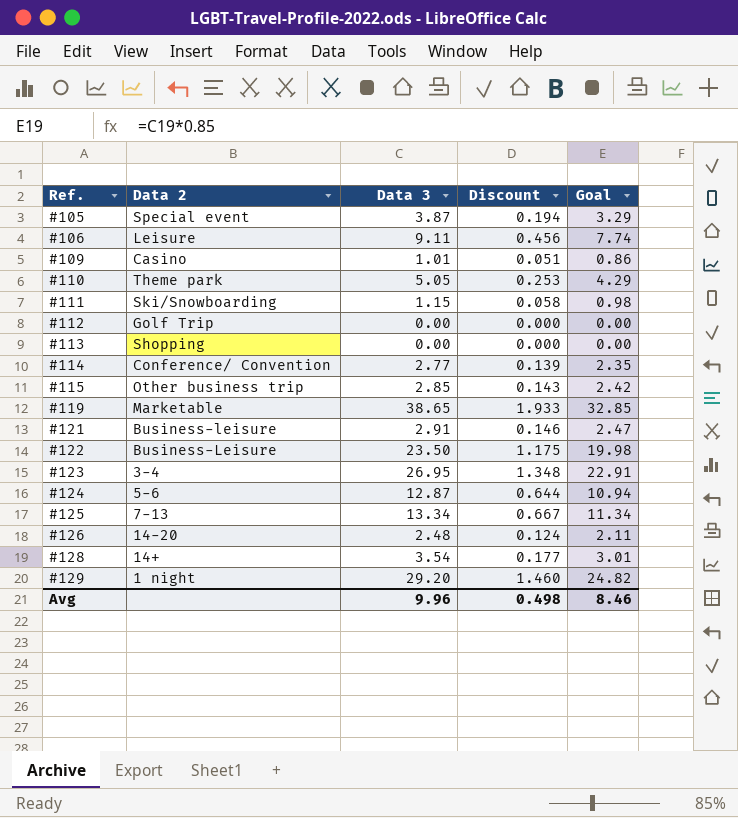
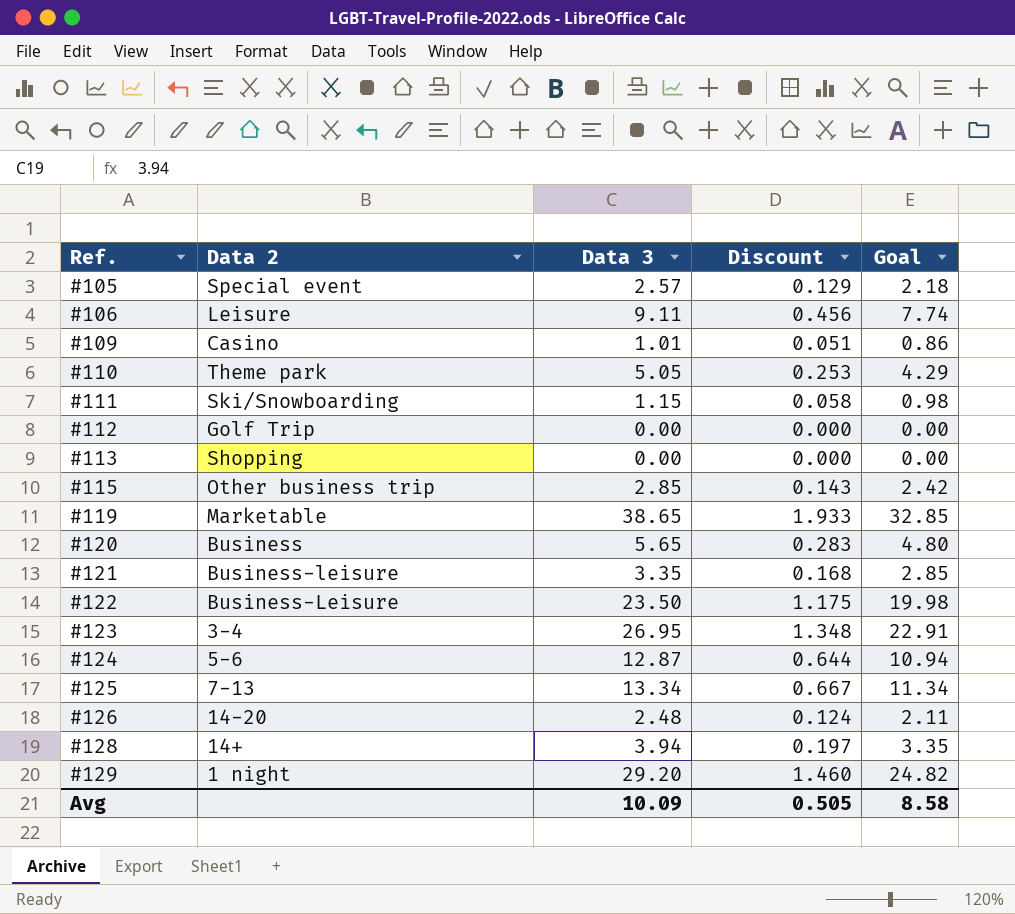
row #114: Conference/ Convention | 2.77 | 0.139 | 2.35 -> none
#105 | Data 3: 3.87 -> 2.57
#105 | Discount: 0.194 -> 0.129
#105 | Goal: 3.29 -> 2.18
row #120: none -> Business | 5.65 | 0.283 | 4.80
#121 | Data 3: 2.91 -> 3.35
#121 | Discount: 0.146 -> 0.168
#121 | Goal: 2.47 -> 2.85
#128 | Data 3: 3.54 -> 3.94
#128 | Discount: 0.177 -> 0.197
#128 | Goal: 3.01 -> 3.35
Avg | Data 3: 9.96 -> 10.09
Avg | Discount: 0.498 -> 0.505
Avg | Goal: 8.46 -> 8.58

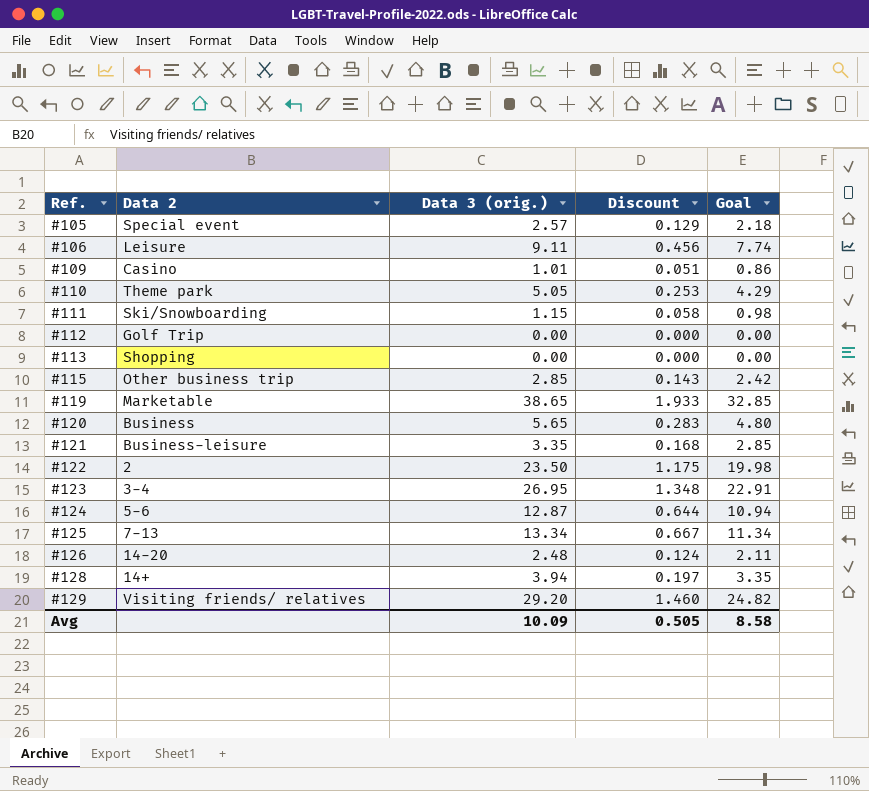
column name: Data 3 -> Data 3 (orig.)
#122 | Data 2: Business-Leisure -> 2
#129 | Data 2: 1 night -> Visiting friends/ relatives

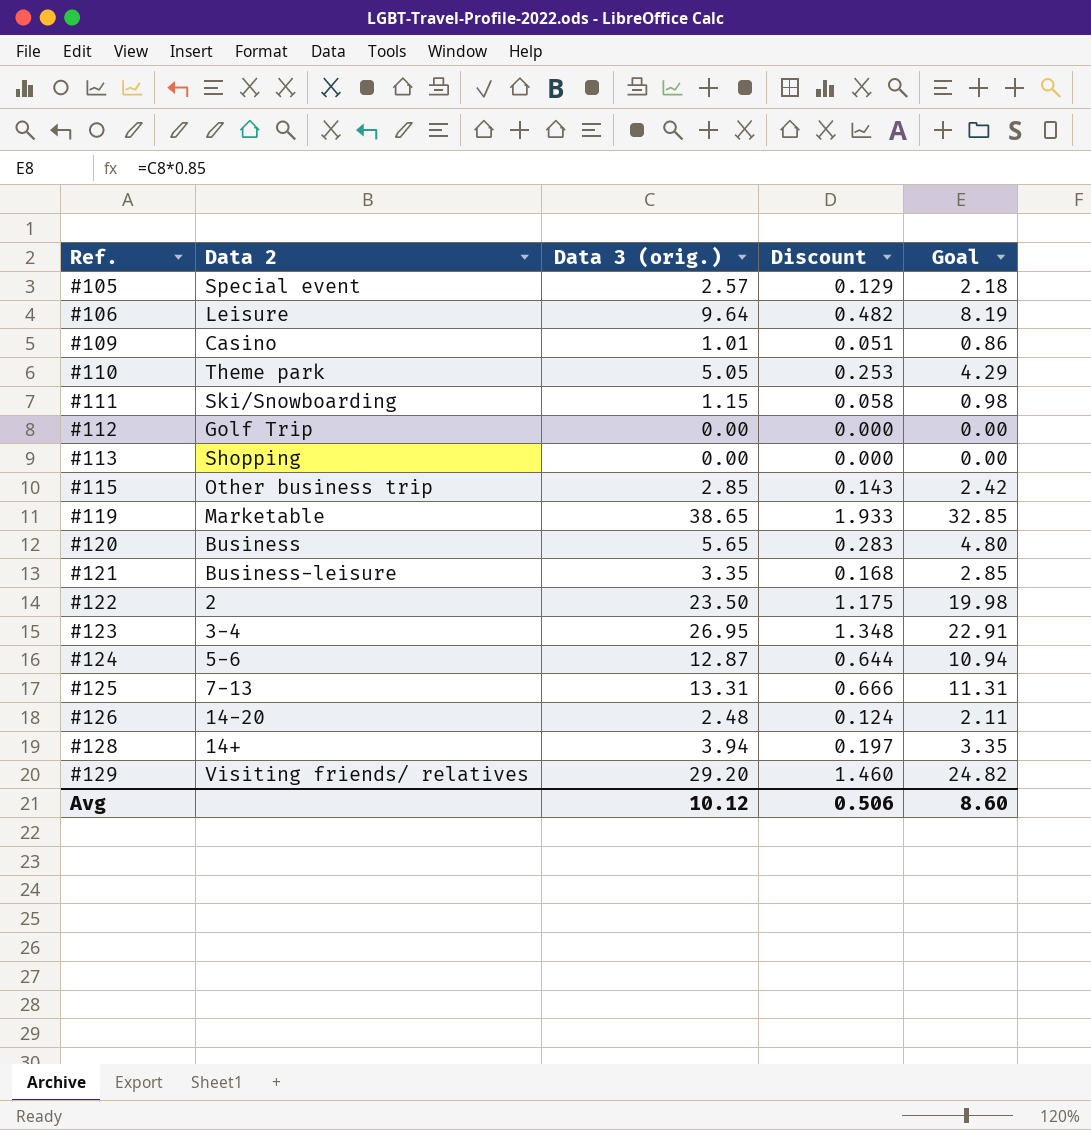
#106 | Data 3 (orig.): 9.11 -> 9.64
#106 | Discount: 0.456 -> 0.482
#106 | Goal: 7.74 -> 8.19
#125 | Data 3 (orig.): 13.34 -> 13.31
#125 | Discount: 0.667 -> 0.666
#125 | Goal: 11.34 -> 11.31
Avg | Data 3 (orig.): 10.09 -> 10.12
Avg | Discount: 0.505 -> 0.506
Avg | Goal: 8.58 -> 8.60

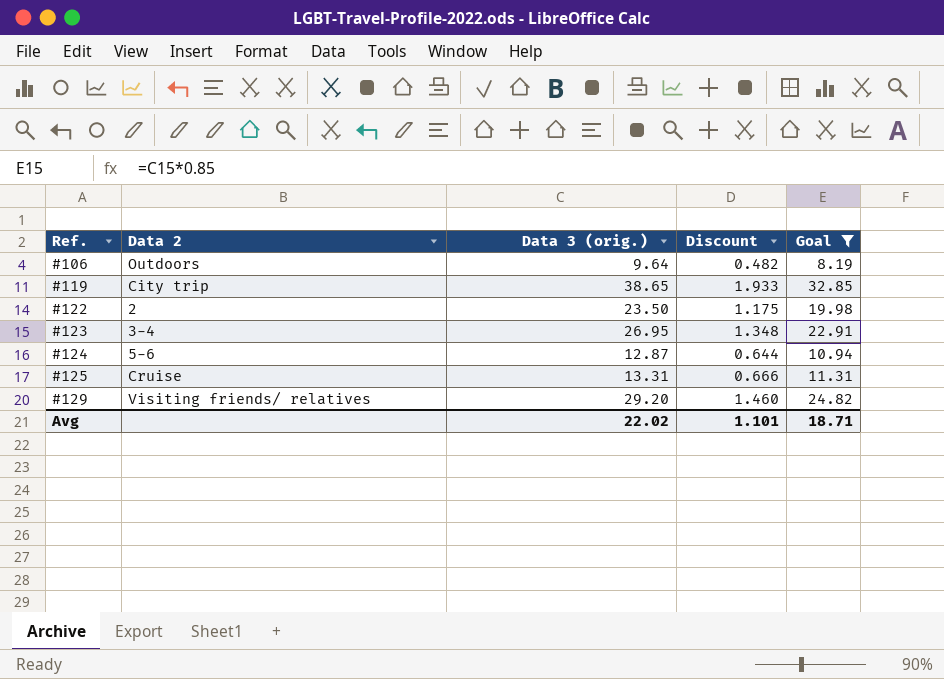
filter: none -> Goal >= 8.19
#106 | Data 2: Leisure -> Outdoors
#119 | Data 2: Marketable -> City trip
#125 | Data 2: 7-13 -> Cruise
Avg | Data 3 (orig.): 10.12 -> 22.02
Avg | Discount: 0.506 -> 1.101
Avg | Goal: 8.60 -> 18.71

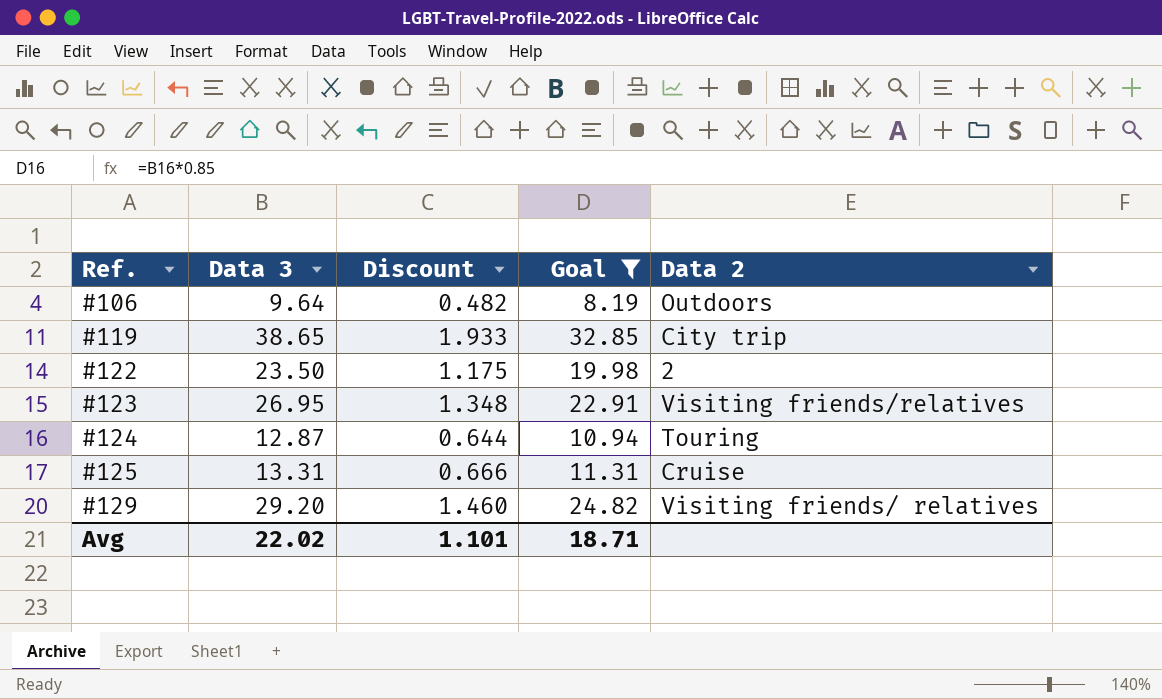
column name: Data 3 (orig.) -> Data 3
column Data 2 | position: 2 -> 5
#123 | Data 2: 3-4 -> Visiting friends/relatives
#124 | Data 2: 5-6 -> Touring

